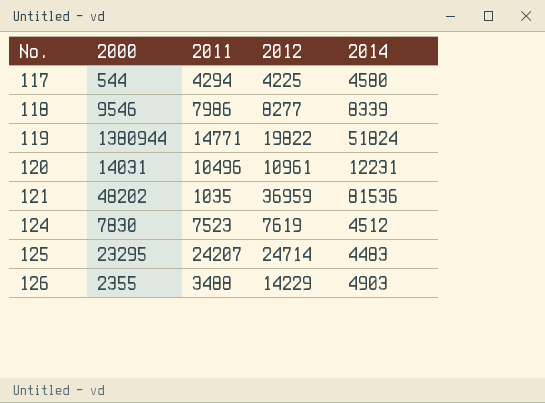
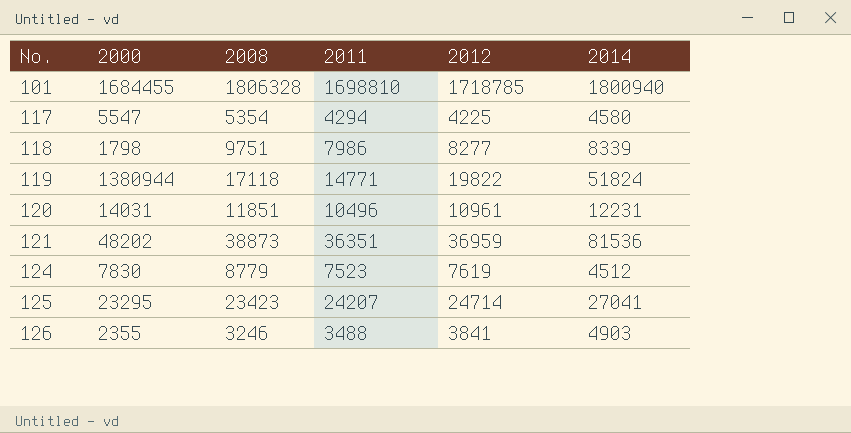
column 2008 | position: none -> 3
row 101: none -> 1684455 | 1806328 | 1698810 | 1718785 | 1800940
117 | 2000: 544 -> 5547
118 | 2000: 9546 -> 1798
121 | 2011: 1035 -> 36351
125 | 2014: 4483 -> 27041
126 | 2012: 14229 -> 3841

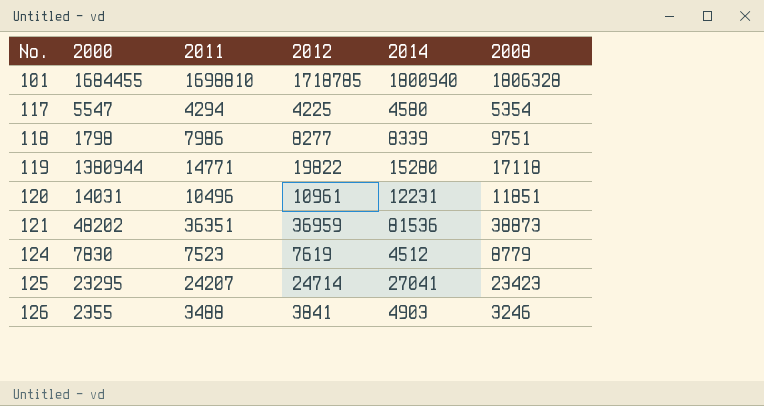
column 2008 | position: 3 -> 6
119 | 2014: 51824 -> 15280

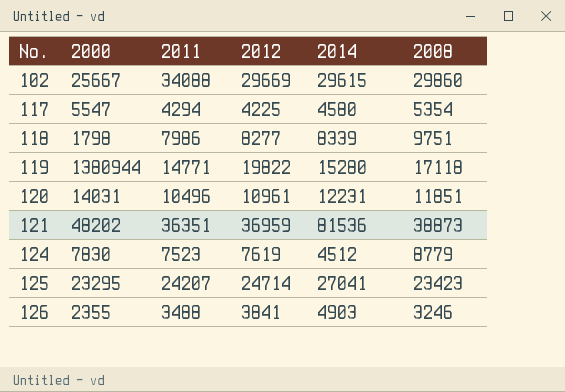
row 101: 1684455 | 1698810 | 1718785 | 1800940 | 1806328 -> none
row 102: none -> 25667 | 34088 | 29669 | 29615 | 29860

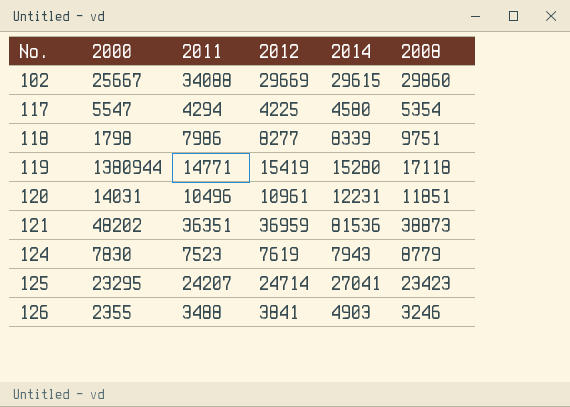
119 | 2012: 19822 -> 15419
124 | 2014: 4512 -> 7943

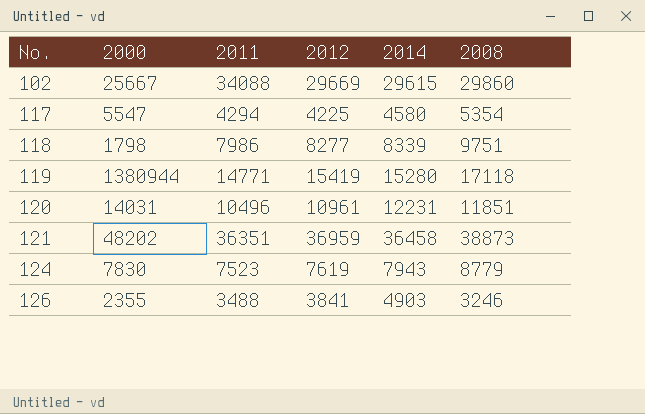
row 125: 23295 | 24207 | 24714 | 27041 | 23423 -> none
121 | 2014: 81536 -> 36458

